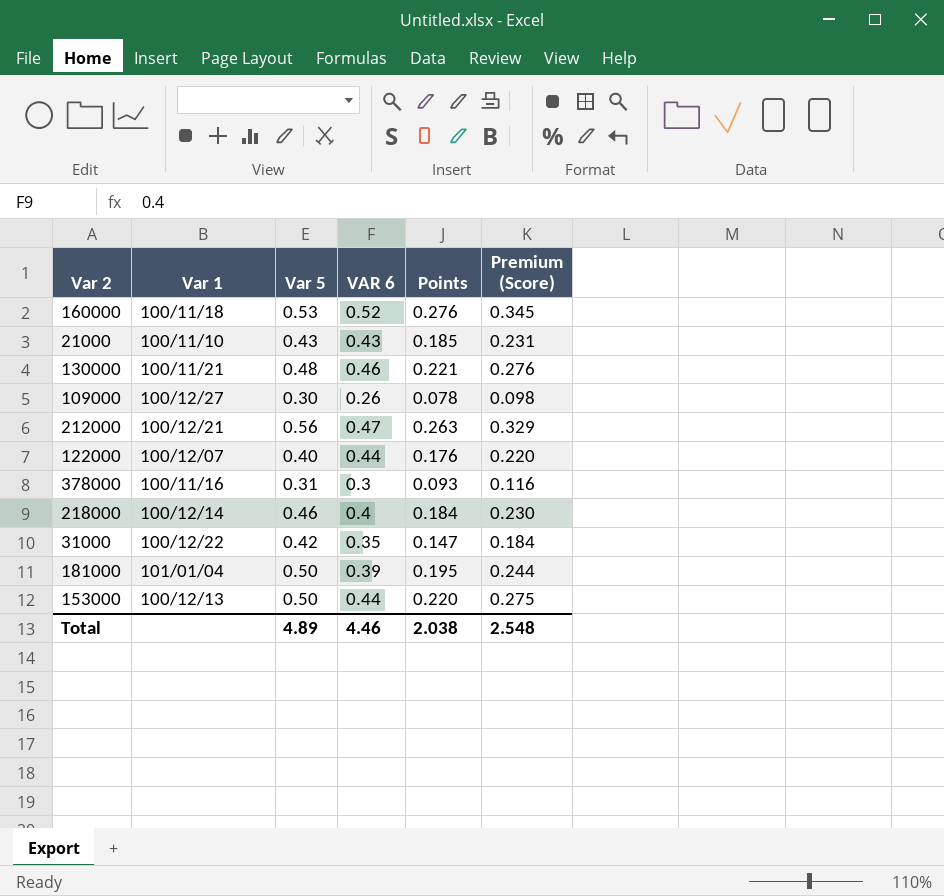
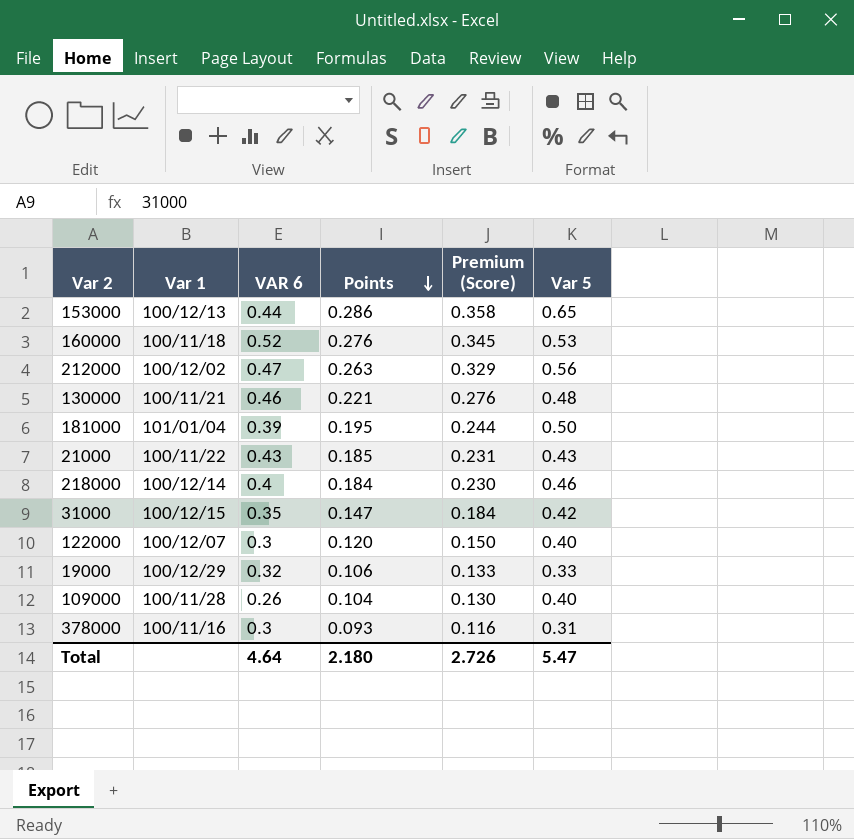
row order: none -> Points descending
column Var 5 | position: 3 -> 6
153000 | Points: 0.220 -> 0.286
153000 | Premium (Score): 0.275 -> 0.358
153000 | Var 5: 0.50 -> 0.65
212000 | Var 1: 100/12/21 -> 100/12/02
21000 | Var 1: 100/11/10 -> 100/11/22
31000 | Var 1: 100/12/22 -> 100/12/15
122000 | VAR 6: 0.44 -> 0.3
122000 | Points: 0.176 -> 0.120
122000 | Premium (Score): 0.220 -> 0.150
row 19000: none -> 100/12/29 | 0.32 | 0.106 | 0.133 | 0.33
109000 | Var 1: 100/12/27 -> 100/11/28
109000 | Points: 0.078 -> 0.104
109000 | Premium (Score): 0.098 -> 0.130
109000 | Var 5: 0.30 -> 0.40
Total | VAR 6: 4.46 -> 4.64
Total | Points: 2.038 -> 2.180
Total | Premium (Score): 2.548 -> 2.726
Total | Var 5: 4.89 -> 5.47

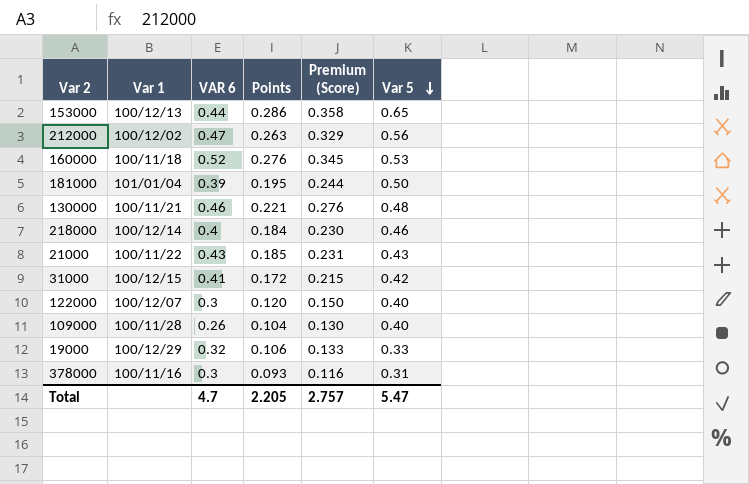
row order: Points descending -> Var 5 descending
31000 | VAR 6: 0.35 -> 0.41
31000 | Points: 0.147 -> 0.172
31000 | Premium (Score): 0.184 -> 0.215
Total | VAR 6: 4.64 -> 4.7
Total | Points: 2.180 -> 2.205
Total | Premium (Score): 2.726 -> 2.757

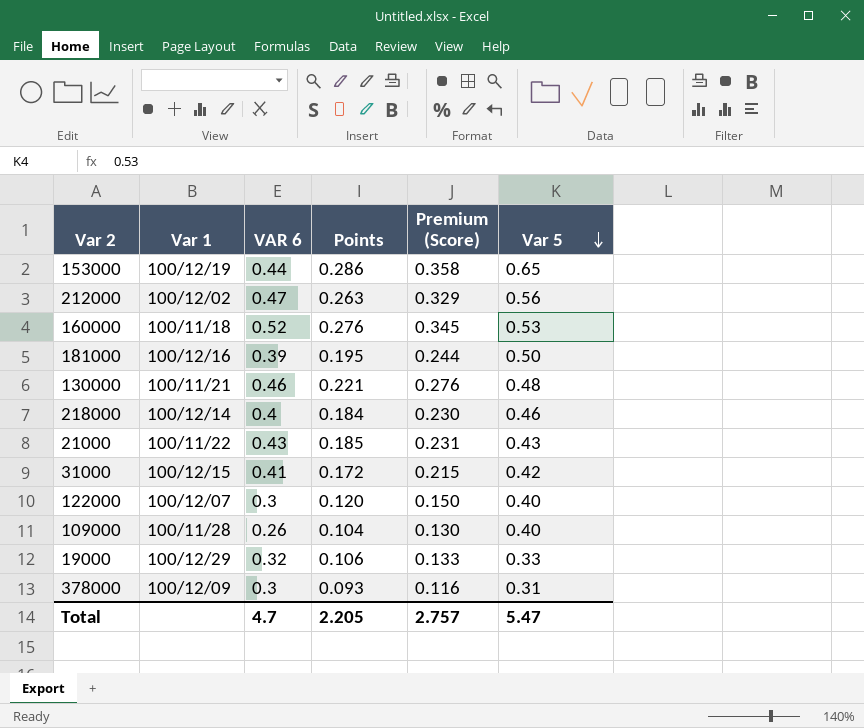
153000 | Var 1: 100/12/13 -> 100/12/19
181000 | Var 1: 101/01/04 -> 100/12/16
378000 | Var 1: 100/11/16 -> 100/12/09

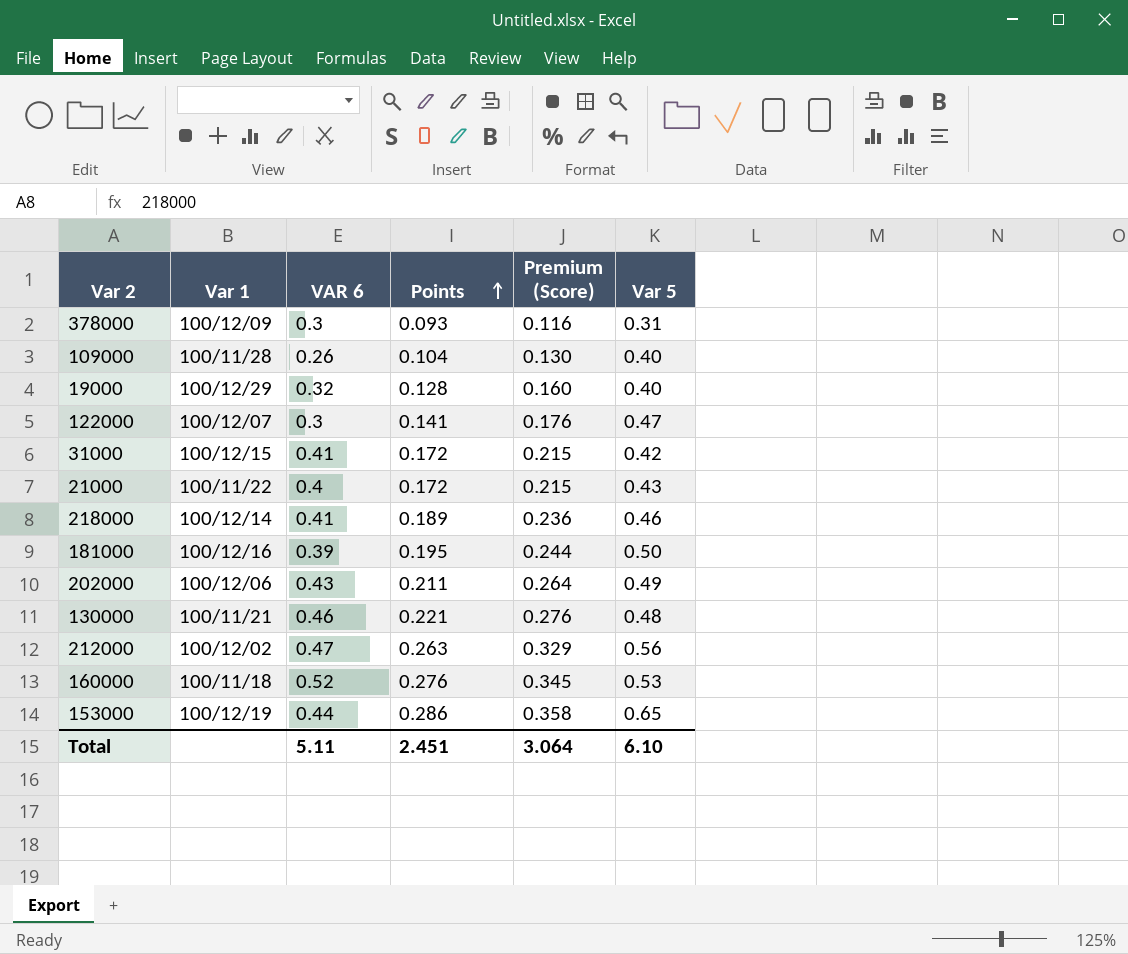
row order: Var 5 descending -> Points ascending
19000 | Points: 0.106 -> 0.128
19000 | Premium (Score): 0.133 -> 0.160
19000 | Var 5: 0.33 -> 0.40
122000 | Points: 0.120 -> 0.141
122000 | Premium (Score): 0.150 -> 0.176
122000 | Var 5: 0.40 -> 0.47
21000 | VAR 6: 0.43 -> 0.4
21000 | Points: 0.185 -> 0.172
21000 | Premium (Score): 0.231 -> 0.215
218000 | VAR 6: 0.4 -> 0.41
218000 | Points: 0.184 -> 0.189
218000 | Premium (Score): 0.230 -> 0.236
row 202000: none -> 100/12/06 | 0.43 | 0.211 | 0.264 | 0.49
Total | VAR 6: 4.7 -> 5.11
Total | Points: 2.205 -> 2.451
Total | Premium (Score): 2.757 -> 3.064
Total | Var 5: 5.47 -> 6.10

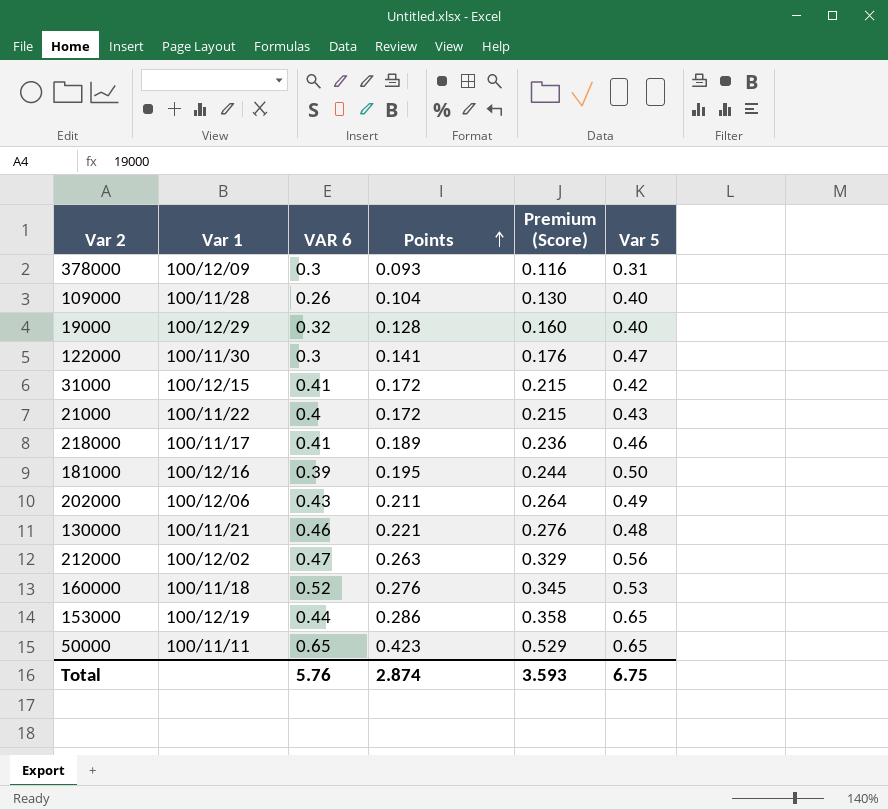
122000 | Var 1: 100/12/07 -> 100/11/30
218000 | Var 1: 100/12/14 -> 100/11/17
row 50000: none -> 100/11/11 | 0.65 | 0.423 | 0.529 | 0.65
Total | VAR 6: 5.11 -> 5.76
Total | Points: 2.451 -> 2.874
Total | Premium (Score): 3.064 -> 3.593
Total | Var 5: 6.10 -> 6.75

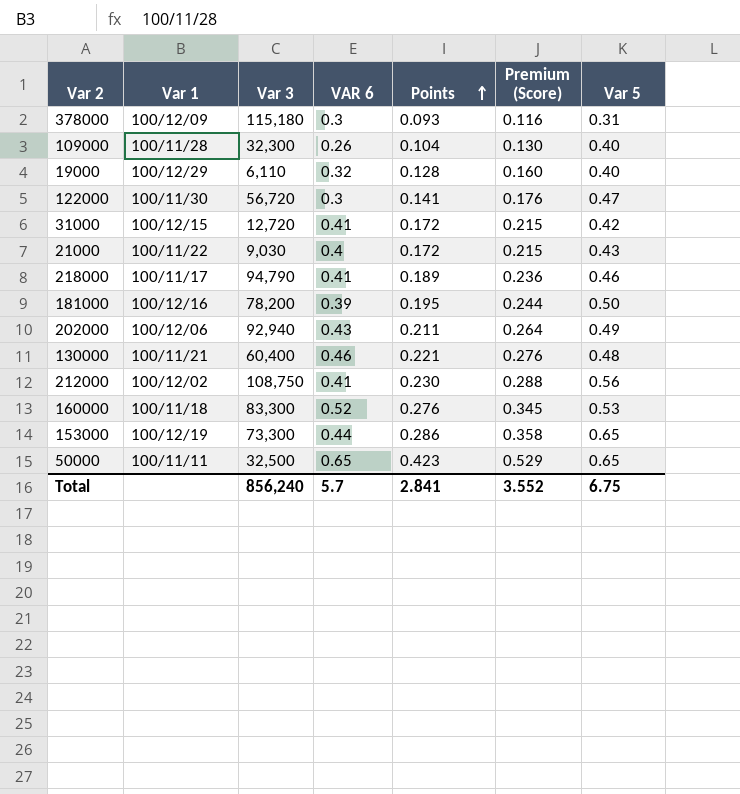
column Var 3 | position: none -> 3
212000 | VAR 6: 0.47 -> 0.41
212000 | Points: 0.263 -> 0.230
212000 | Premium (Score): 0.329 -> 0.288
Total | VAR 6: 5.76 -> 5.7
Total | Points: 2.874 -> 2.841
Total | Premium (Score): 3.593 -> 3.552

